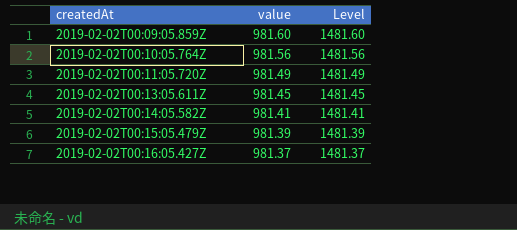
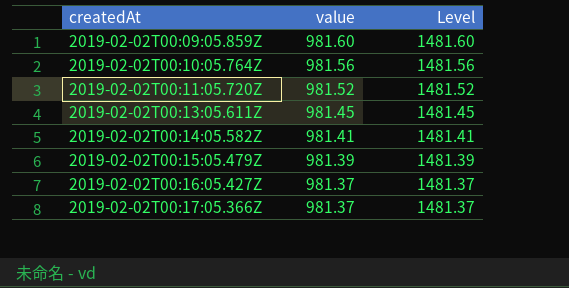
2019-02-02T00:11:05.720Z | value: 981.49 -> 981.52
2019-02-02T00:11:05.720Z | Level: 1481.49 -> 1481.52
row 2019-02-02T00:17:05.366Z: none -> 981.37 | 1481.37

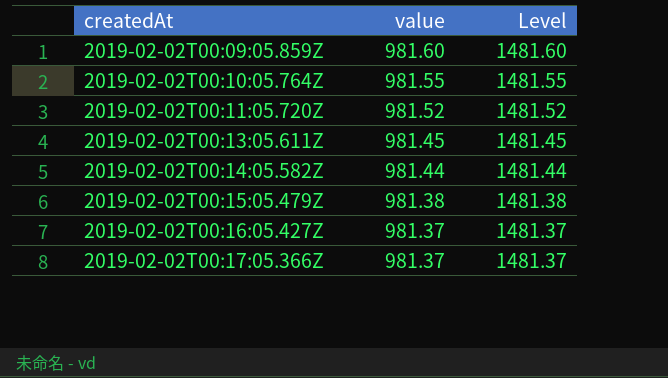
2019-02-02T00:10:05.764Z | value: 981.56 -> 981.55
2019-02-02T00:10:05.764Z | Level: 1481.56 -> 1481.55
2019-02-02T00:14:05.582Z | value: 981.41 -> 981.44
2019-02-02T00:14:05.582Z | Level: 1481.41 -> 1481.44
2019-02-02T00:15:05.479Z | value: 981.39 -> 981.38
2019-02-02T00:15:05.479Z | Level: 1481.39 -> 1481.38

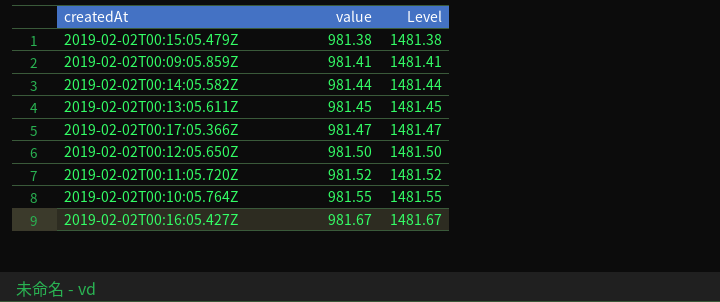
row order: createdAt ascending -> value ascending
2019-02-02T00:09:05.859Z | value: 981.60 -> 981.41
2019-02-02T00:09:05.859Z | Level: 1481.60 -> 1481.41
2019-02-02T00:17:05.366Z | value: 981.37 -> 981.47
2019-02-02T00:17:05.366Z | Level: 1481.37 -> 1481.47
row 2019-02-02T00:12:05.650Z: none -> 981.50 | 1481.50
2019-02-02T00:16:05.427Z | value: 981.37 -> 981.67
2019-02-02T00:16:05.427Z | Level: 1481.37 -> 1481.67

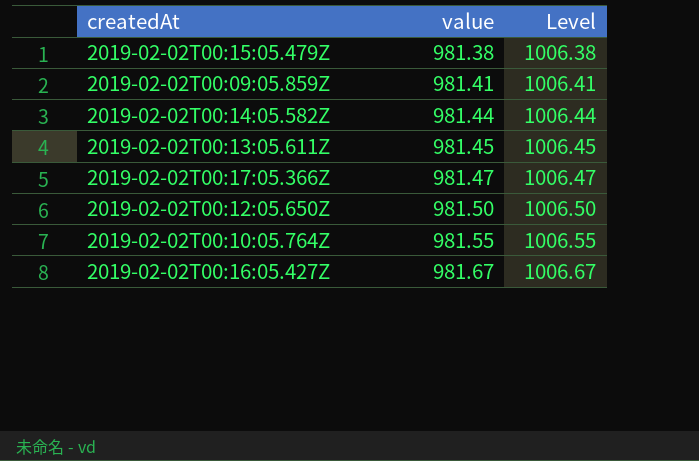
column Level | formula: [value] + 500 -> [value] + 25
row 2019-02-02T00:11:05.720Z: 981.52 | 1481.52 -> none

